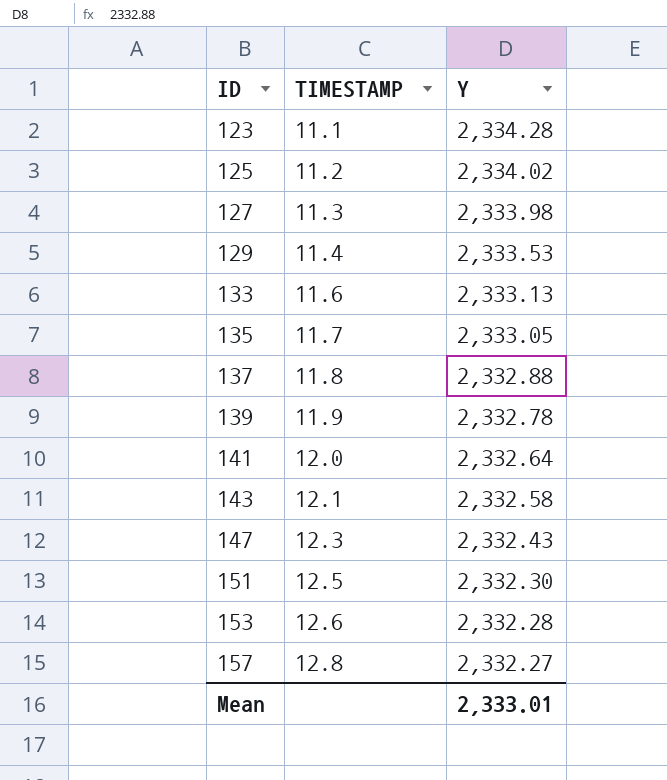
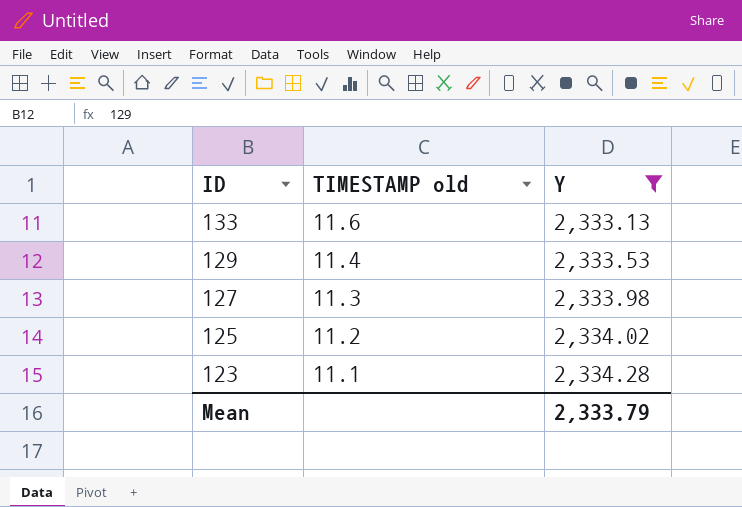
filter: none -> Y >= 2,333.13
row order: ID ascending -> ID descending
column name: TIMESTAMP -> TIMESTAMP old
Mean | Y: 2,333.01 -> 2,333.79

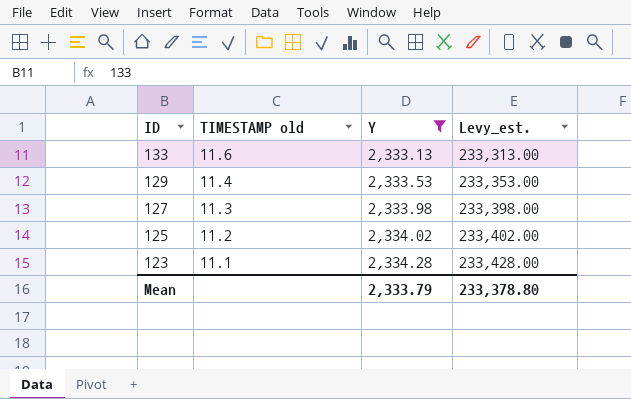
column Levy_est. | formula: none -> [Y] * 100

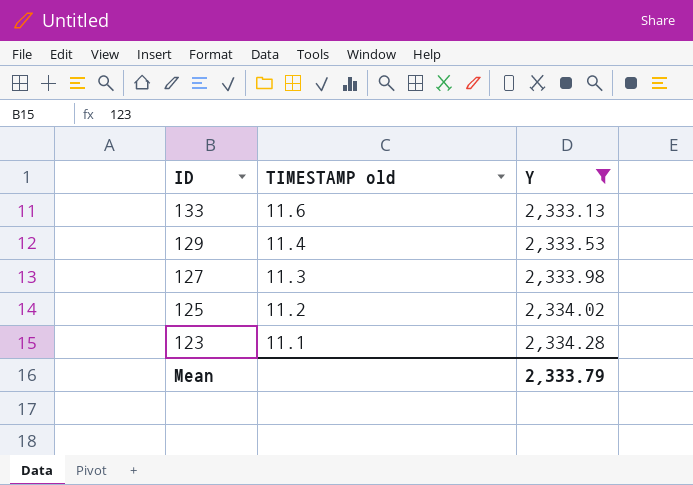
column Levy_est. | formula: [Y] * 100 -> none

